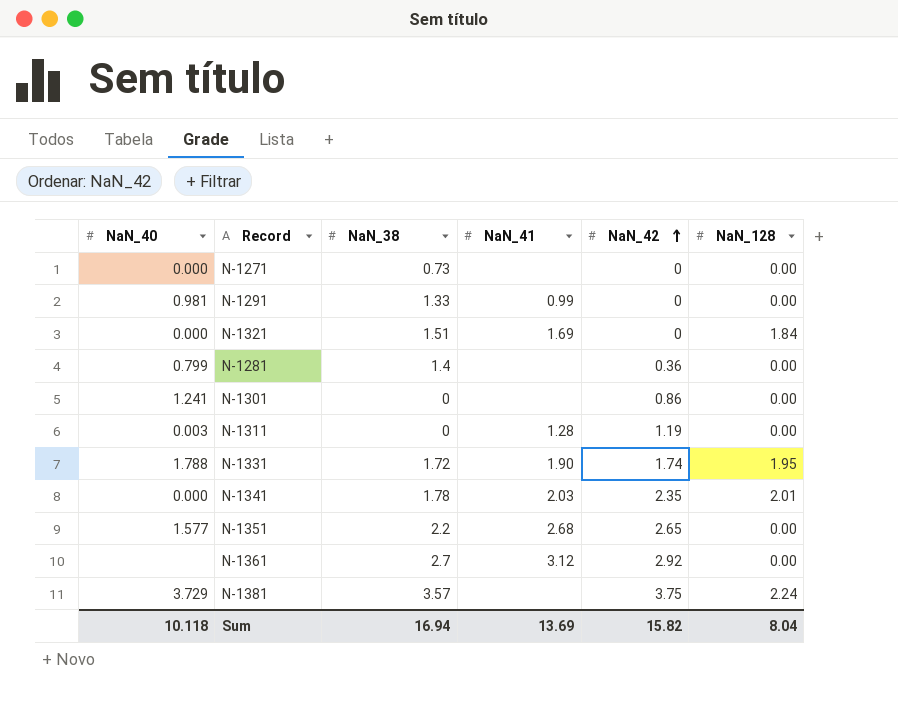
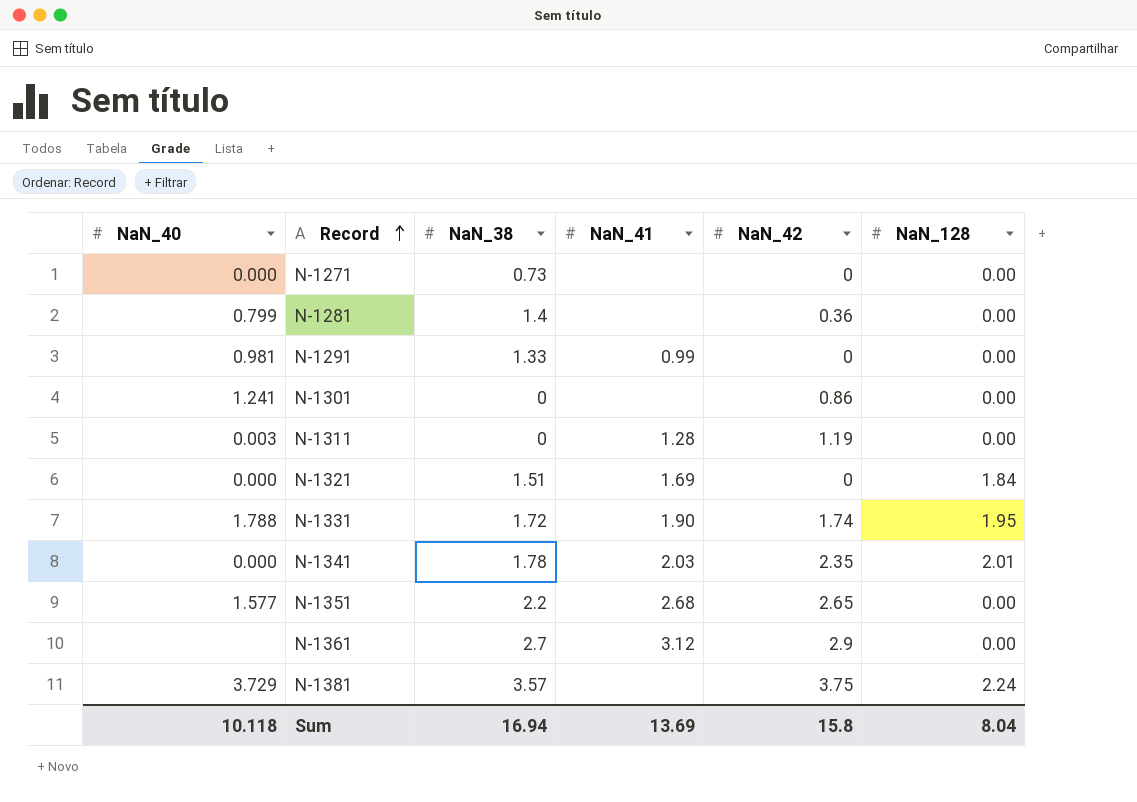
row order: NaN_42 ascending -> Record ascending
N-1361 | NaN_42: 2.92 -> 2.9
Sum | NaN_42: 15.82 -> 15.8

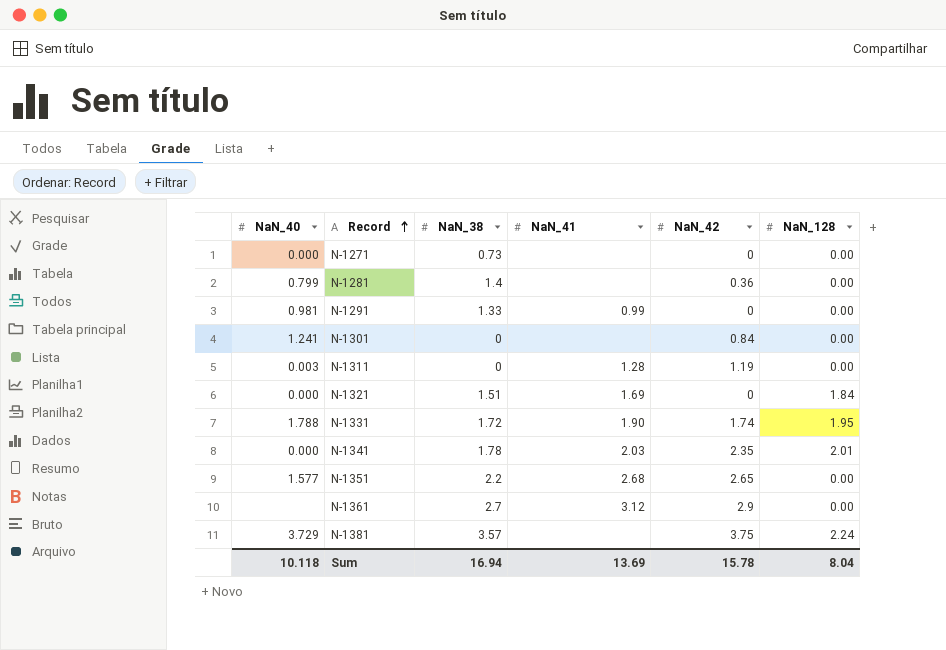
N-1301 | NaN_42: 0.86 -> 0.84
Sum | NaN_42: 15.8 -> 15.78

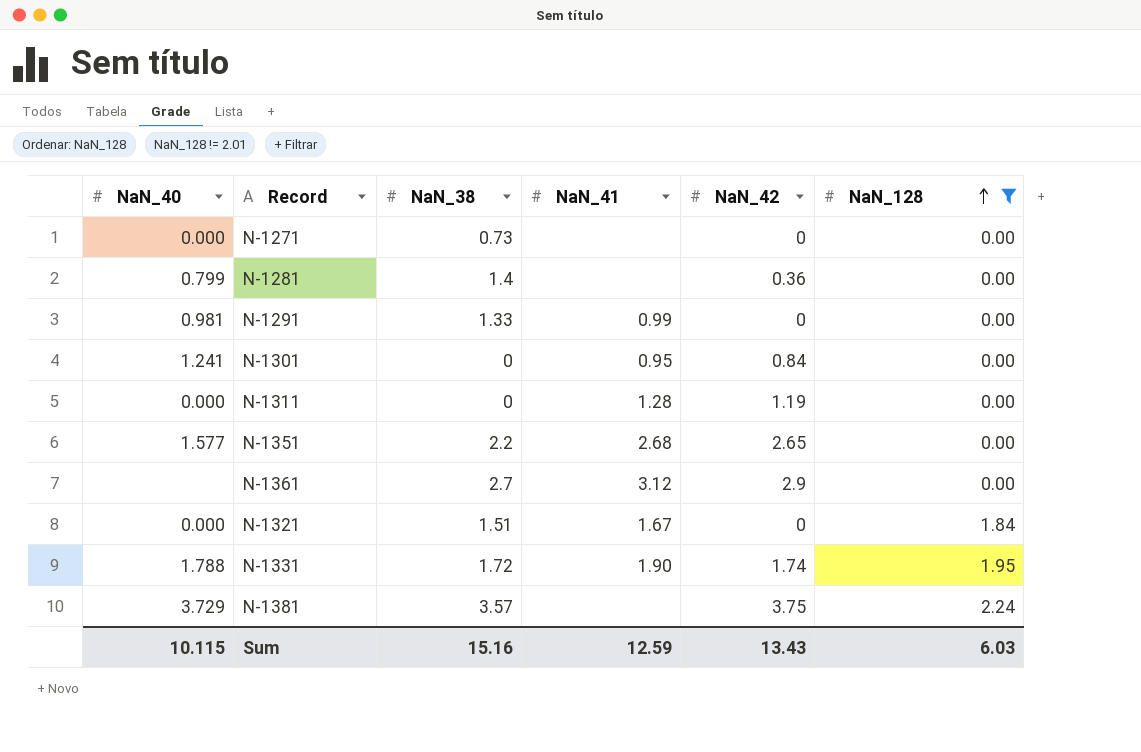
filter: none -> NaN_128 != 2.01
row order: Record ascending -> NaN_128 ascending
N-1301 | NaN_41: none -> 0.95
N-1311 | NaN_40: 0.003 -> 0.000
N-1321 | NaN_41: 1.69 -> 1.67
Sum | NaN_40: 10.118 -> 10.115
Sum | NaN_38: 16.94 -> 15.16
Sum | NaN_41: 13.69 -> 12.59
Sum | NaN_42: 15.78 -> 13.43
Sum | NaN_128: 8.04 -> 6.03

